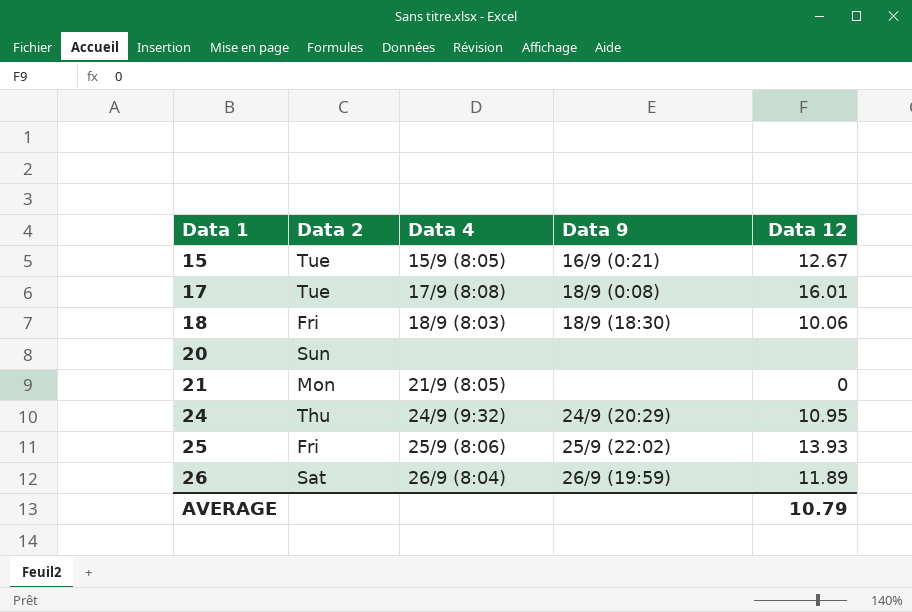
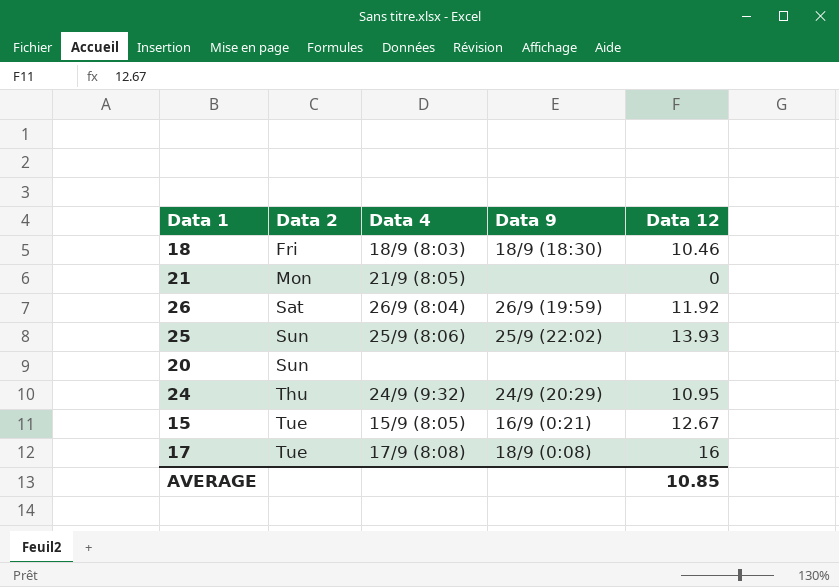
row order: Data 1 ascending -> Data 2 ascending
18 | Data 12: 10.06 -> 10.46
26 | Data 12: 11.89 -> 11.92
25 | Data 2: Fri -> Sun
17 | Data 12: 16.01 -> 16
AVERAGE | Data 12: 10.79 -> 10.85

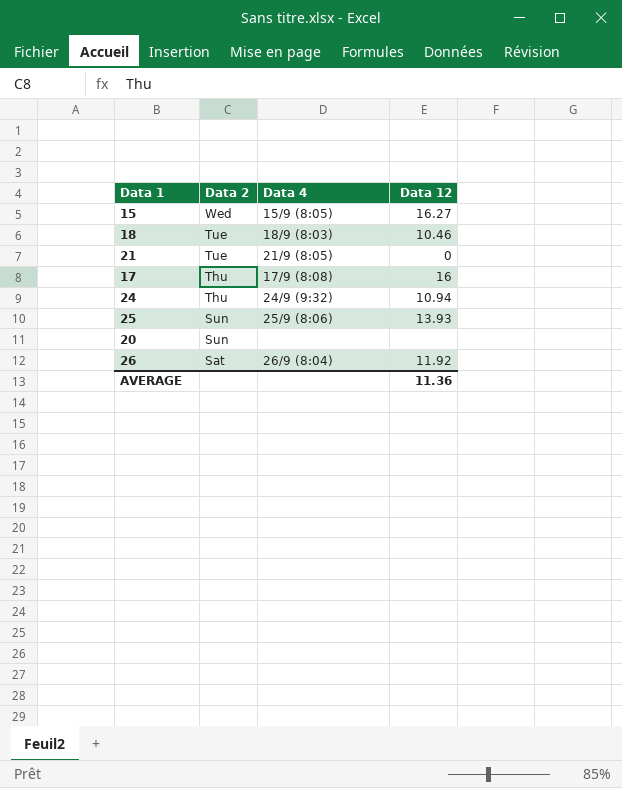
row order: Data 2 ascending -> Data 2 descending
column Data 9 | position: 4 -> none
15 | Data 2: Tue -> Wed
15 | Data 12: 12.67 -> 16.27
18 | Data 2: Fri -> Tue
21 | Data 2: Mon -> Tue
17 | Data 2: Tue -> Thu
24 | Data 12: 10.95 -> 10.94
AVERAGE | Data 12: 10.85 -> 11.36

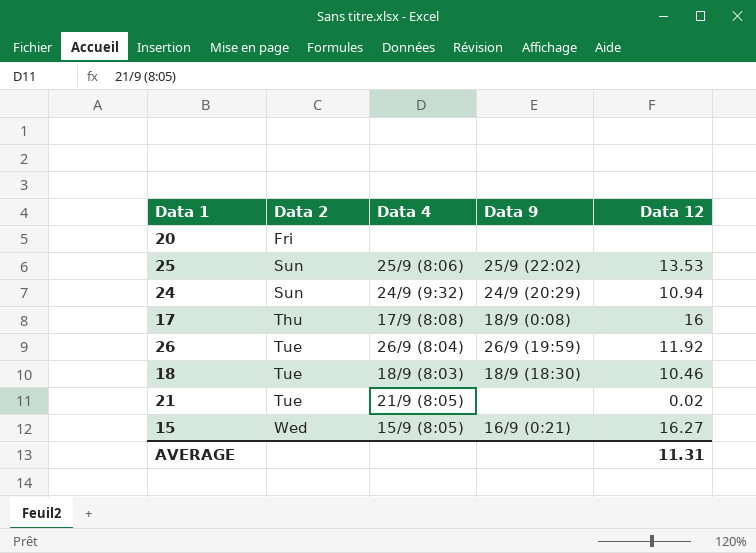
row order: Data 2 descending -> Data 2 ascending
column Data 9 | position: none -> 4
20 | Data 2: Sun -> Fri
25 | Data 12: 13.93 -> 13.53
24 | Data 2: Thu -> Sun
26 | Data 2: Sat -> Tue
21 | Data 12: 0 -> 0.02
AVERAGE | Data 12: 11.36 -> 11.31

